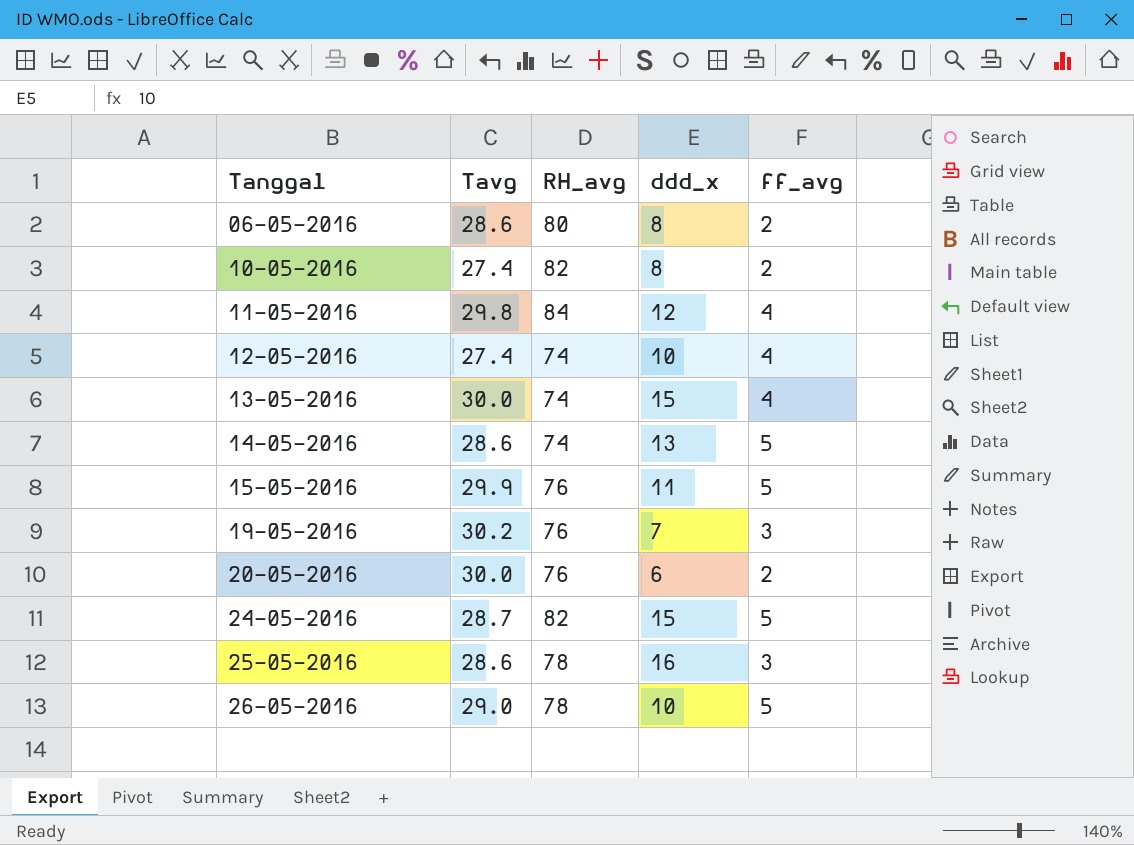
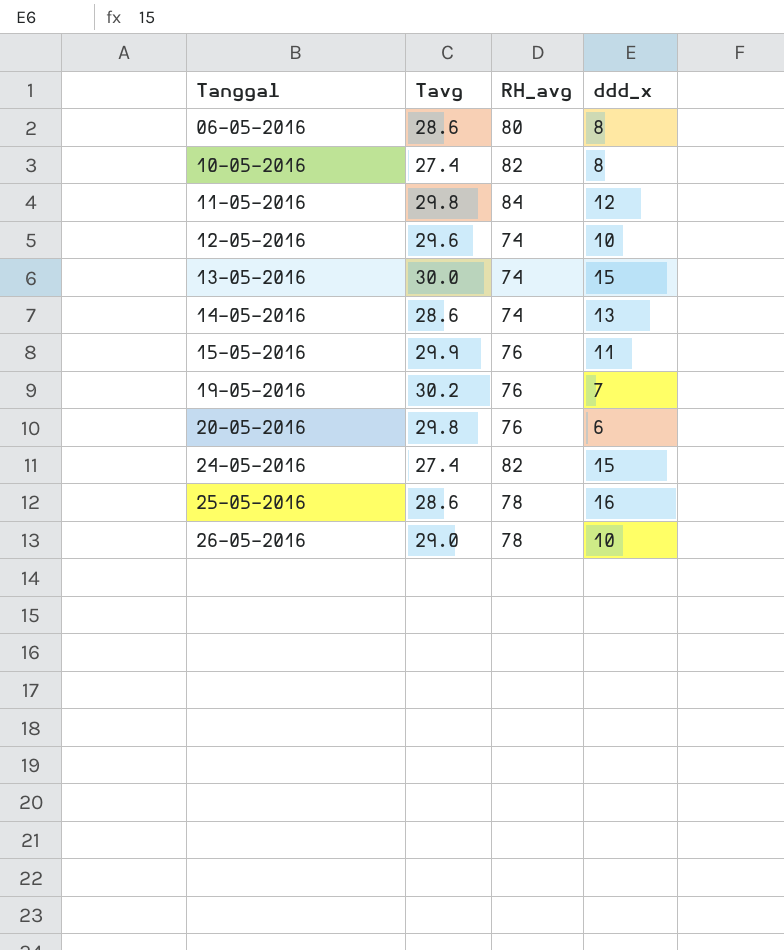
column ff_avg | position: 5 -> none
12-05-2016 | Tavg: 27.4 -> 29.6
20-05-2016 | Tavg: 30.0 -> 29.8
24-05-2016 | Tavg: 28.7 -> 27.4

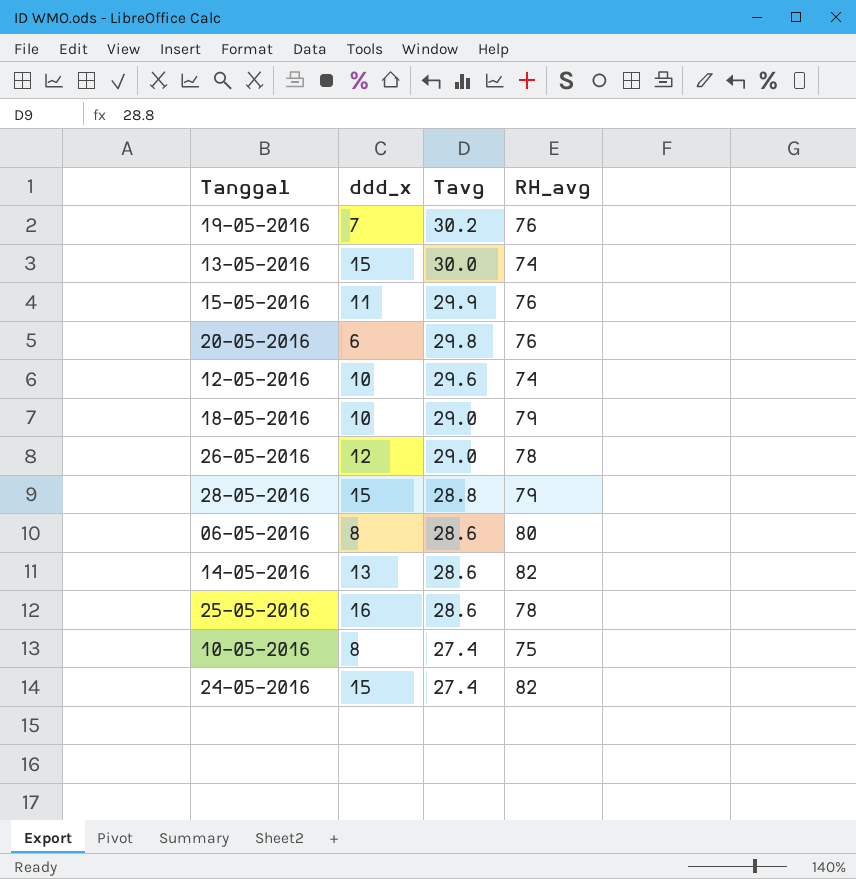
row order: Tanggal ascending -> Tavg descending
column ddd_x | position: 4 -> 2
row 11-05-2016: 29.8 | 84 | 12 -> none
row 18-05-2016: none -> 10 | 29.0 | 79
26-05-2016 | ddd_x: 10 -> 12
row 28-05-2016: none -> 15 | 28.8 | 79
14-05-2016 | RH_avg: 74 -> 82
10-05-2016 | RH_avg: 82 -> 75

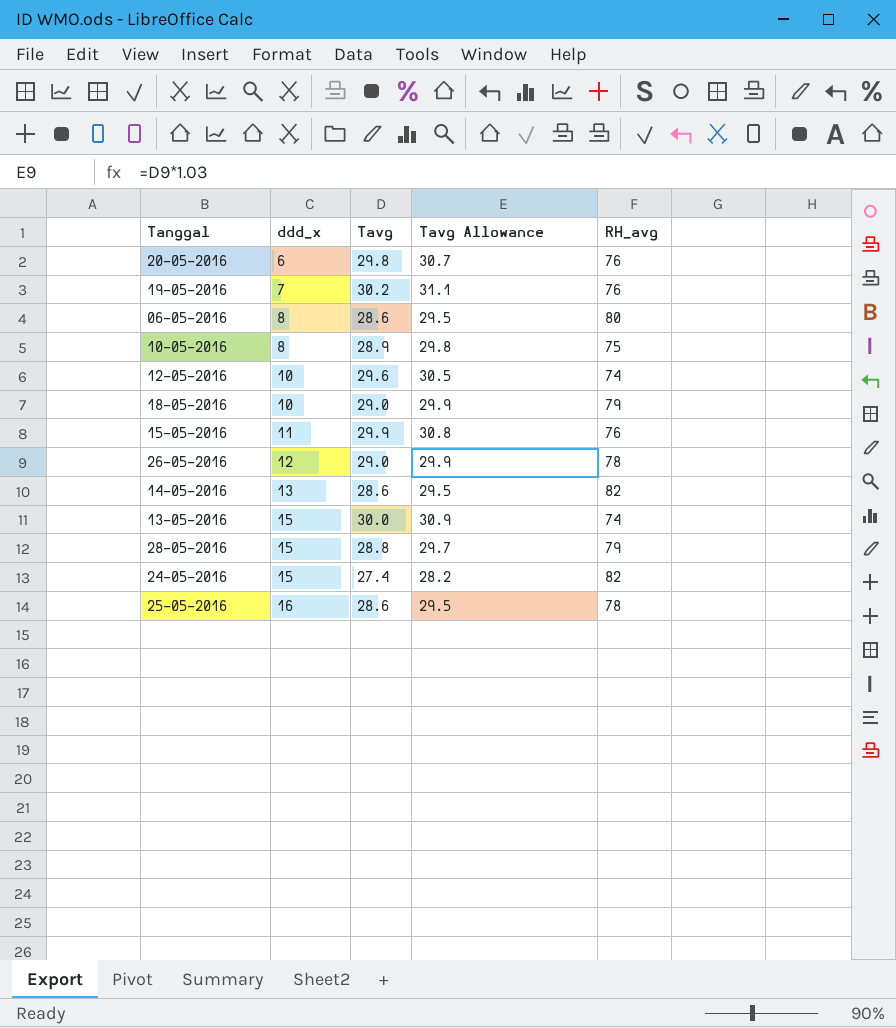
row order: Tavg descending -> ddd_x ascending
column Tavg Allowance | formula: none -> [Tavg] * 1.03
10-05-2016 | Tavg: 27.4 -> 28.9

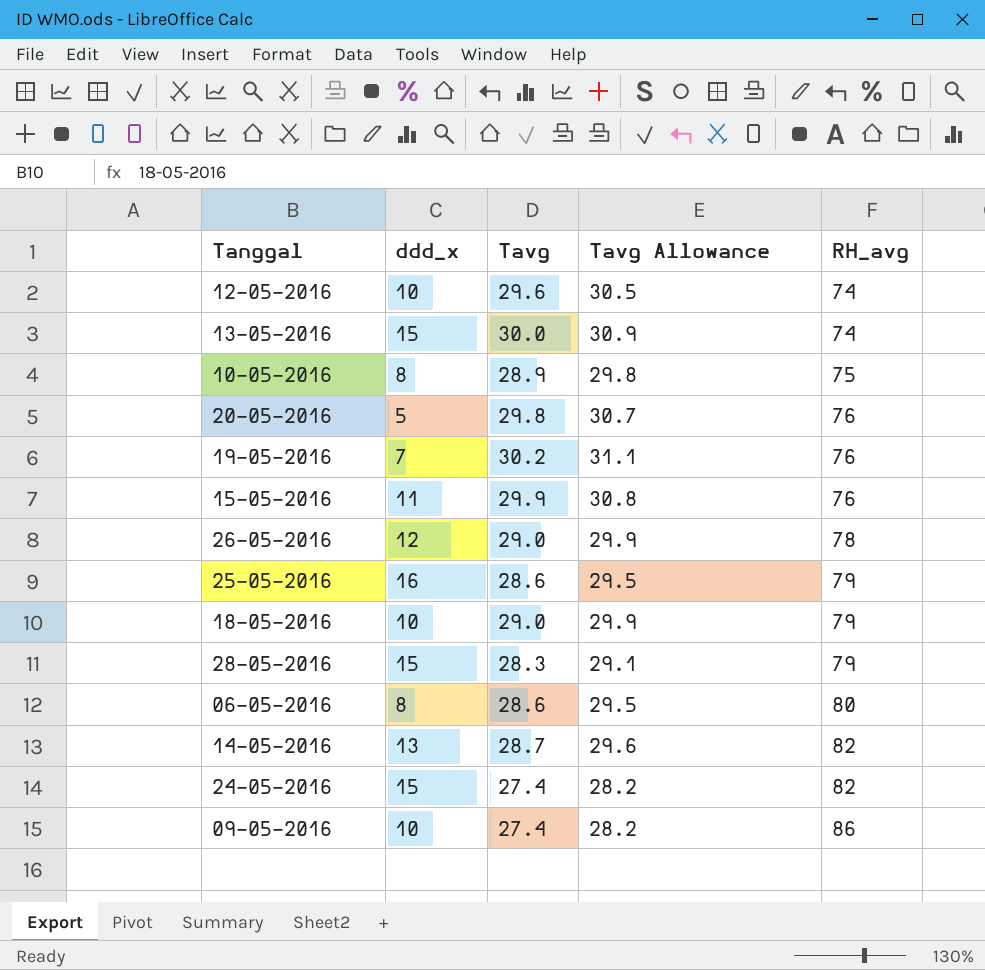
row order: ddd_x ascending -> RH_avg ascending
20-05-2016 | ddd_x: 6 -> 5
25-05-2016 | RH_avg: 78 -> 79
28-05-2016 | Tavg: 28.8 -> 28.3
28-05-2016 | Tavg Allowance: 29.7 -> 29.1
14-05-2016 | Tavg: 28.6 -> 28.7
14-05-2016 | Tavg Allowance: 29.5 -> 29.6
row 09-05-2016: none -> 10 | 27.4 | 28.2 | 86

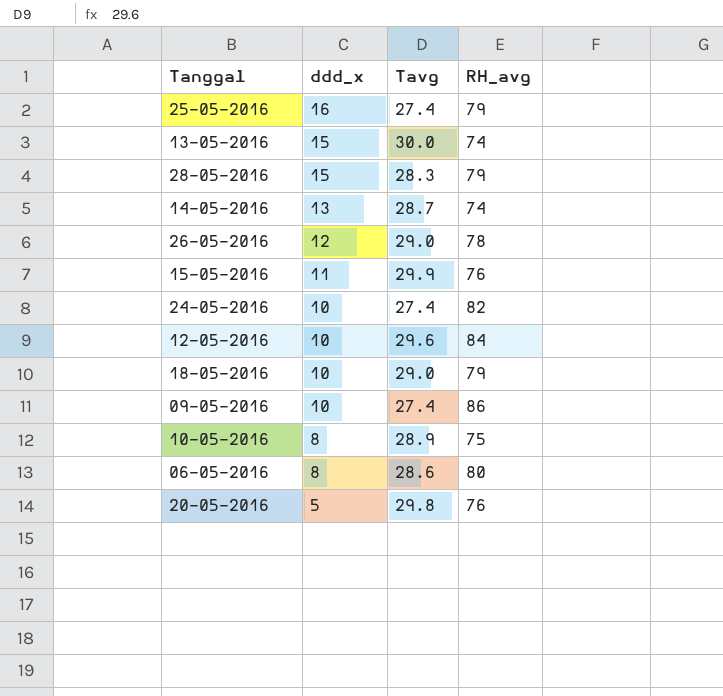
row order: RH_avg ascending -> ddd_x descending
column Tavg Allowance | formula: [Tavg] * 1.03 -> none
row 19-05-2016: 7 | 30.2 | 31.1 | 76 -> none
25-05-2016 | Tavg: 28.6 -> 27.4
14-05-2016 | RH_avg: 82 -> 74
24-05-2016 | ddd_x: 15 -> 10
12-05-2016 | RH_avg: 74 -> 84

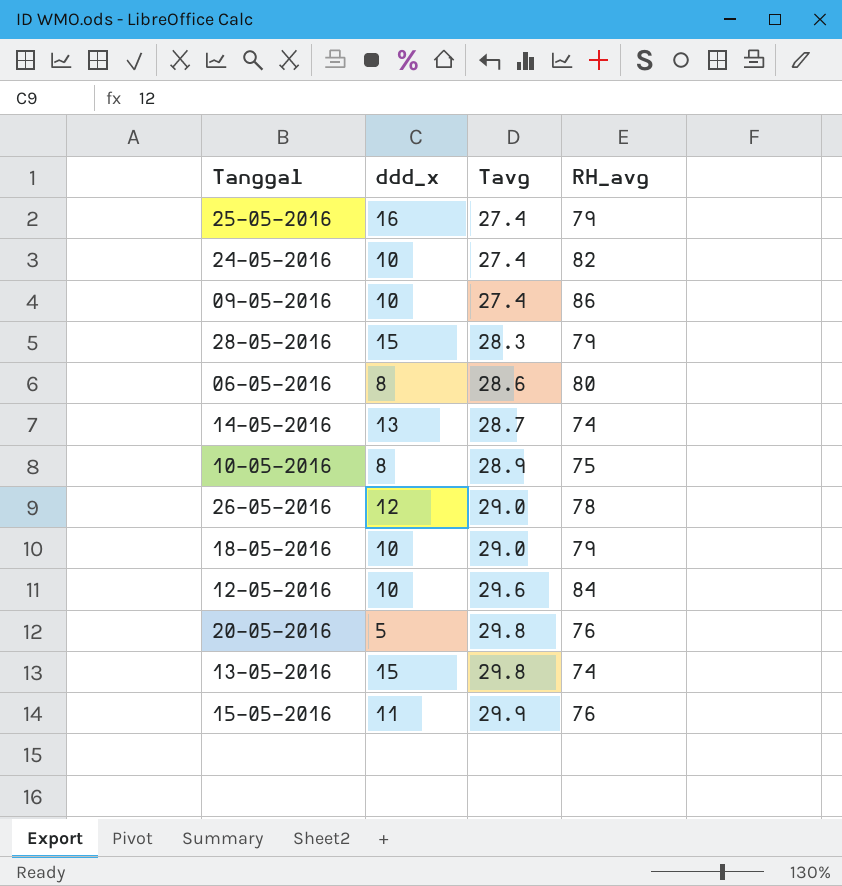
row order: ddd_x descending -> Tavg ascending
13-05-2016 | Tavg: 30.0 -> 29.8

